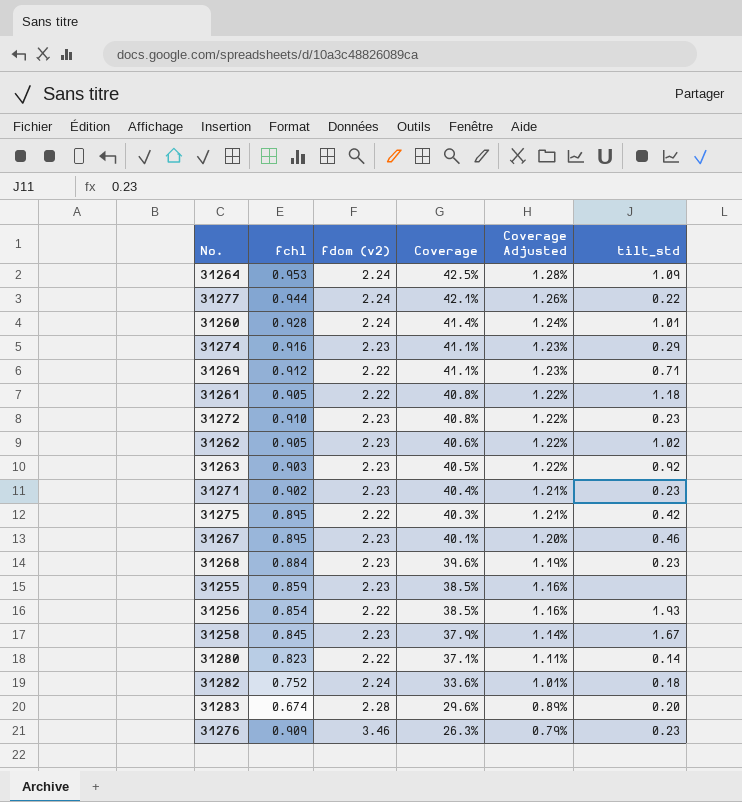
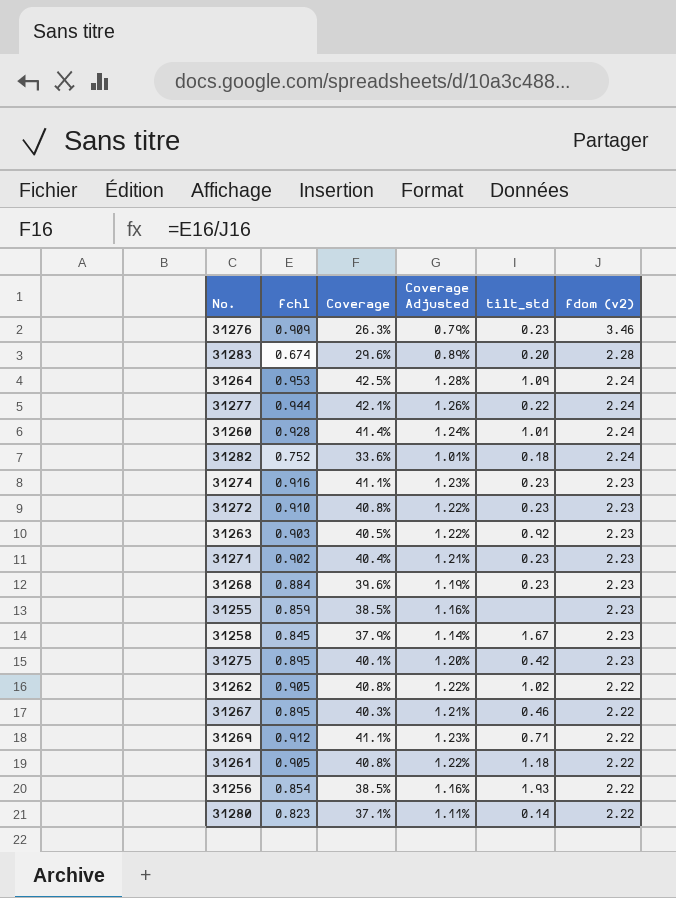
row order: Coverage descending -> fdom (v2) descending
column fdom (v2) | position: 3 -> 6
31274 | tilt_std: 0.29 -> 0.23
31275 | Coverage: 40.3% -> 40.1%
31275 | Coverage Adjusted: 1.21% -> 1.20%
31275 | fdom (v2): 2.22 -> 2.23
31262 | Coverage: 40.6% -> 40.8%
31262 | fdom (v2): 2.23 -> 2.22
31267 | Coverage: 40.1% -> 40.3%
31267 | Coverage Adjusted: 1.20% -> 1.21%
31267 | fdom (v2): 2.23 -> 2.22

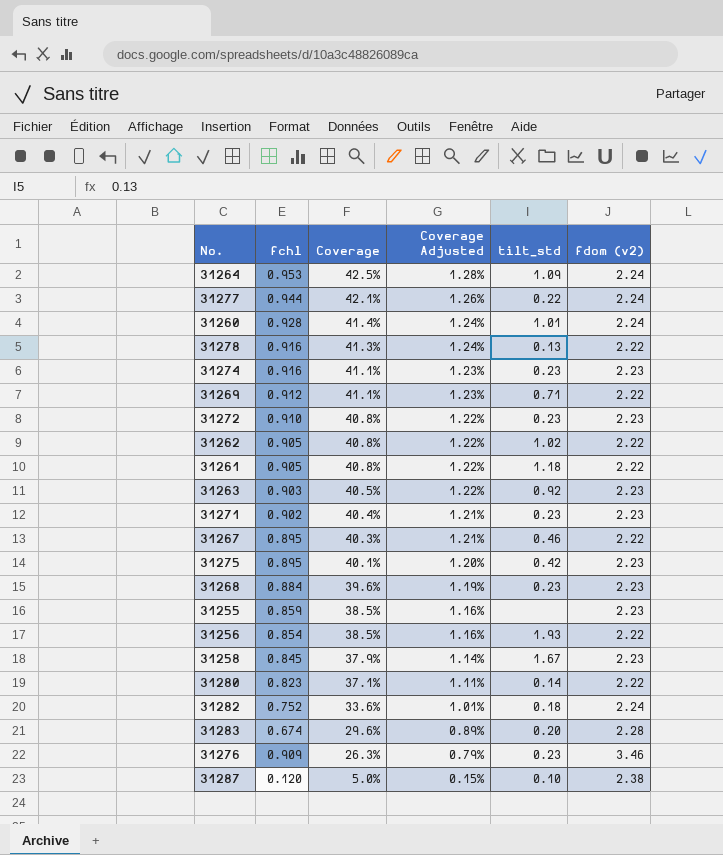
row order: fdom (v2) descending -> Coverage descending
row 31278: none -> 0.916 | 41.3% | 1.24% | 0.13 | 2.22
row 31287: none -> 0.120 | 5.0% | 0.15% | 0.10 | 2.38

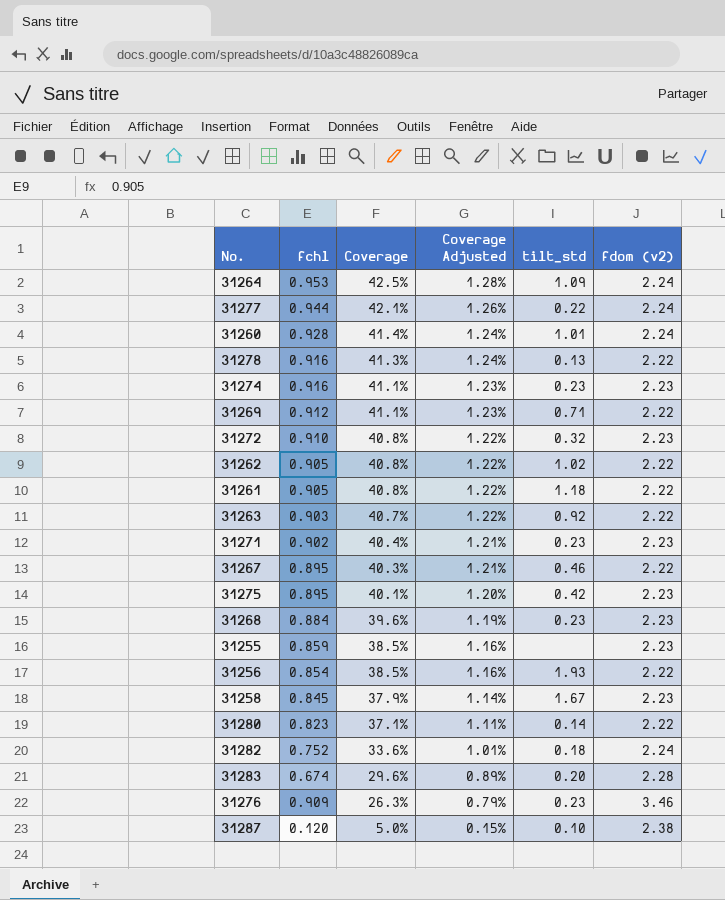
31272 | tilt_std: 0.23 -> 0.32
31263 | Coverage: 40.5% -> 40.7%
31263 | fdom (v2): 2.23 -> 2.22

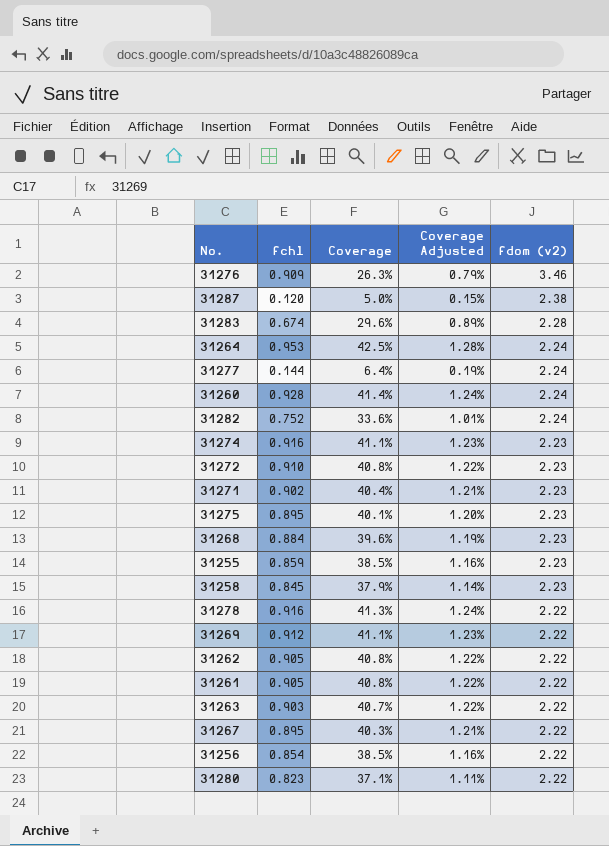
row order: Coverage descending -> fdom (v2) descending
column tilt_std | position: 5 -> none
31277 | fchl: 0.944 -> 0.144
31277 | Coverage: 42.1% -> 6.4%
31277 | Coverage Adjusted: 1.26% -> 0.19%

